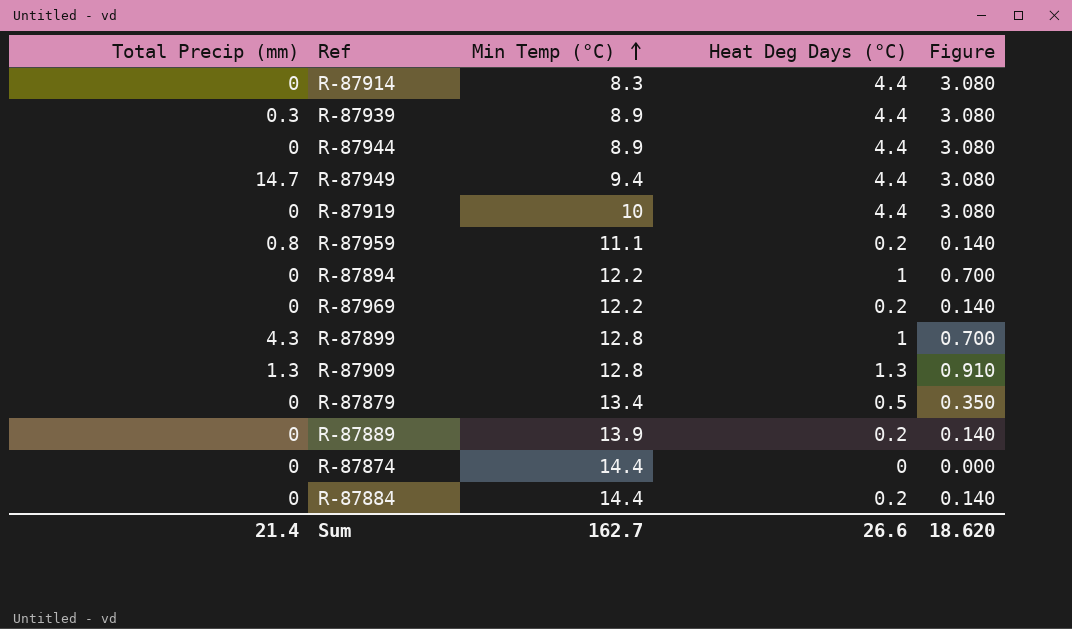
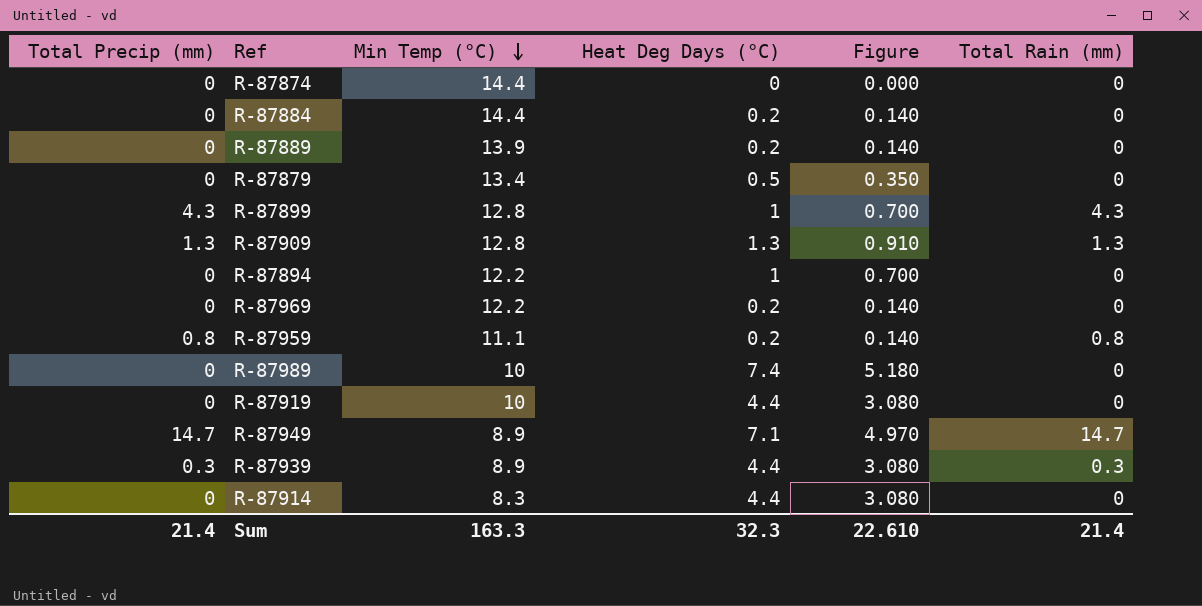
row order: Min Temp (°C) ascending -> Min Temp (°C) descending
column Total Rain (mm) | position: none -> 6
row R-87944: 0 | 8.9 | 4.4 | 3.080 -> none
row R-87989: none -> 0 | 10 | 7.4 | 5.180 | 0
R-87949 | Min Temp (°C): 9.4 -> 8.9
R-87949 | Heat Deg Days (°C): 4.4 -> 7.1
R-87949 | Figure: 3.080 -> 4.970
Sum | Min Temp (°C): 162.7 -> 163.3
Sum | Heat Deg Days (°C): 26.6 -> 32.3
Sum | Figure: 18.620 -> 22.610

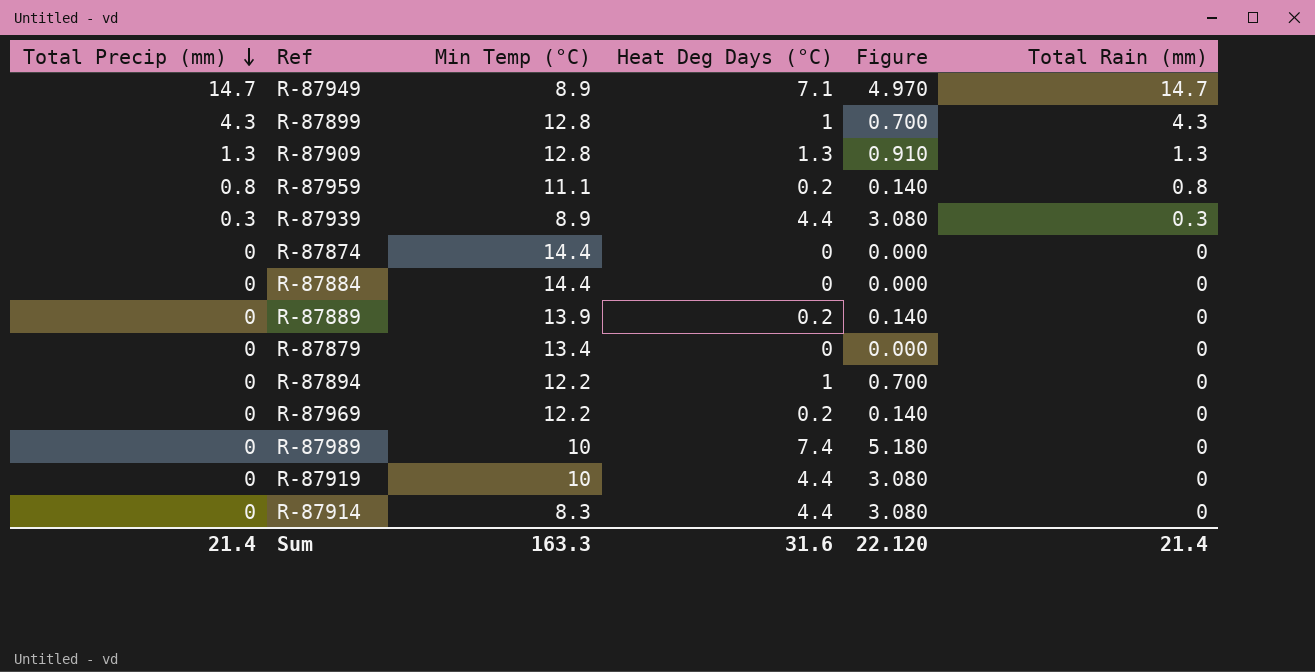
row order: Min Temp (°C) descending -> Total Precip (mm) descending
R-87884 | Heat Deg Days (°C): 0.2 -> 0
R-87884 | Figure: 0.140 -> 0.000
R-87879 | Heat Deg Days (°C): 0.5 -> 0
R-87879 | Figure: 0.350 -> 0.000
Sum | Heat Deg Days (°C): 32.3 -> 31.6
Sum | Figure: 22.610 -> 22.120

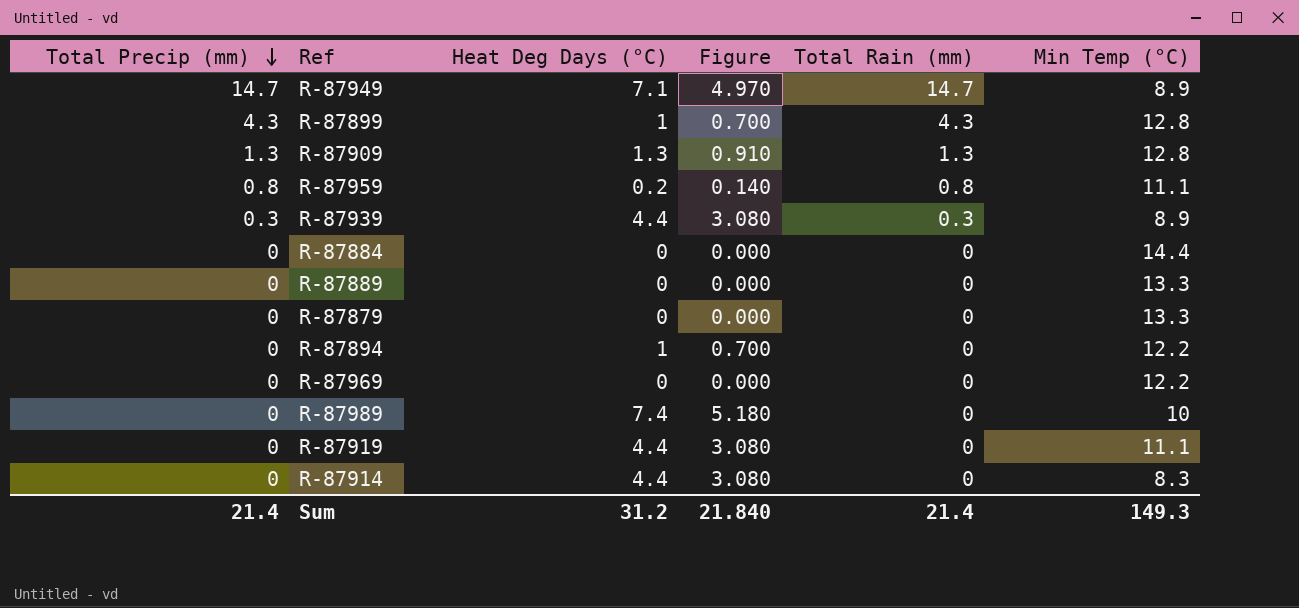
column Min Temp (°C) | position: 3 -> 6
row R-87874: 0 | 14.4 | 0 | 0.000 | 0 -> none
R-87889 | Heat Deg Days (°C): 0.2 -> 0
R-87889 | Figure: 0.140 -> 0.000
R-87889 | Min Temp (°C): 13.9 -> 13.3
R-87879 | Min Temp (°C): 13.4 -> 13.3
R-87969 | Heat Deg Days (°C): 0.2 -> 0
R-87969 | Figure: 0.140 -> 0.000
R-87919 | Min Temp (°C): 10 -> 11.1
Sum | Heat Deg Days (°C): 31.6 -> 31.2
Sum | Figure: 22.120 -> 21.840
Sum | Min Temp (°C): 163.3 -> 149.3

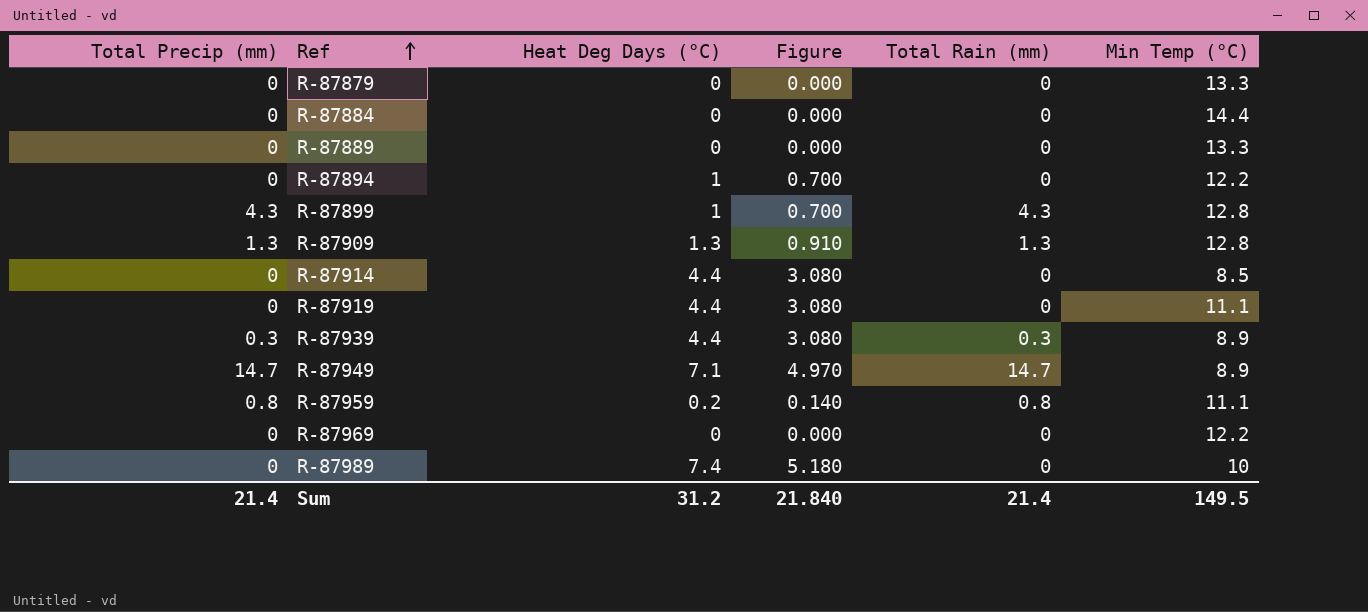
row order: Total Precip (mm) descending -> Ref ascending
R-87914 | Min Temp (°C): 8.3 -> 8.5
Sum | Min Temp (°C): 149.3 -> 149.5

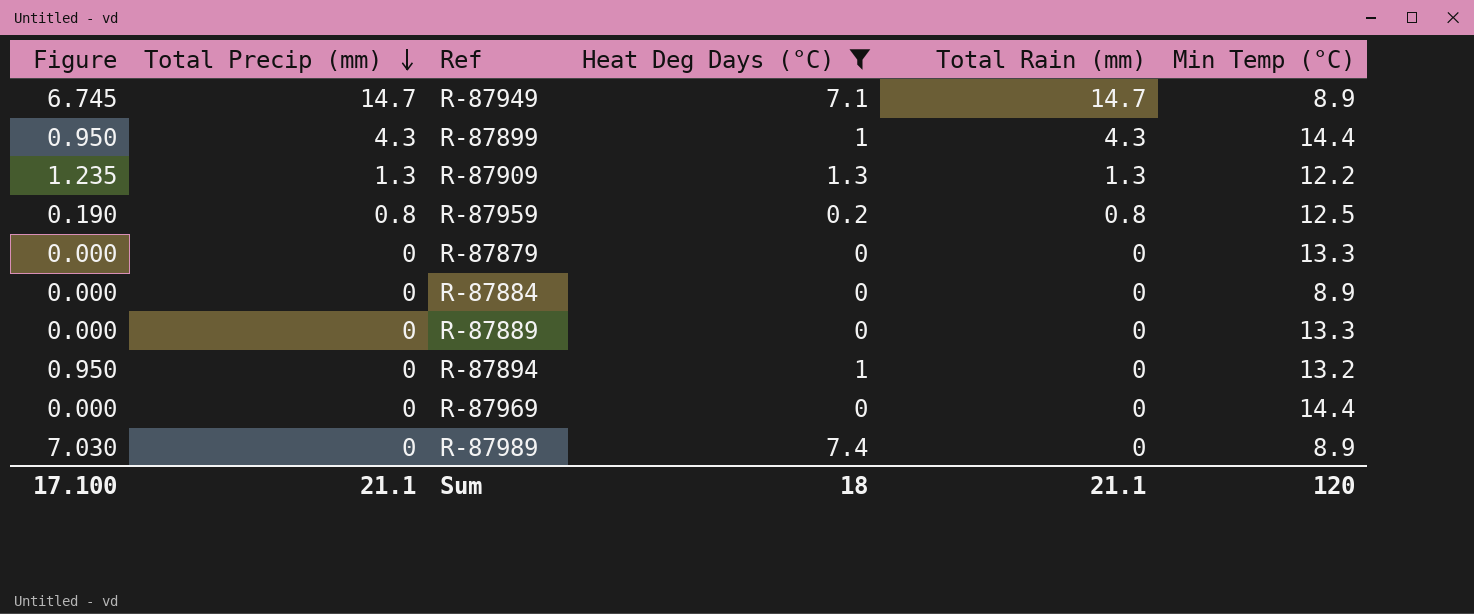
filter: none -> Heat Deg Days (°C) != 4.4
row order: Ref ascending -> Total Precip (mm) descending
column Figure | formula: [Heat Deg Days (°C)] * 0.7 -> [Heat Deg Days (°C)] * 0.95
column Figure | position: 4 -> 1
R-87899 | Min Temp (°C): 12.8 -> 14.4
R-87909 | Min Temp (°C): 12.8 -> 12.2
R-87959 | Min Temp (°C): 11.1 -> 12.5
R-87884 | Min Temp (°C): 14.4 -> 8.9
R-87894 | Min Temp (°C): 12.2 -> 13.2
R-87969 | Min Temp (°C): 12.2 -> 14.4
R-87989 | Min Temp (°C): 10 -> 8.9
Sum | Figure: 21.840 -> 17.100
Sum | Total Precip (mm): 21.4 -> 21.1
Sum | Heat Deg Days (°C): 31.2 -> 18
Sum | Total Rain (mm): 21.4 -> 21.1
Sum | Min Temp (°C): 149.5 -> 120

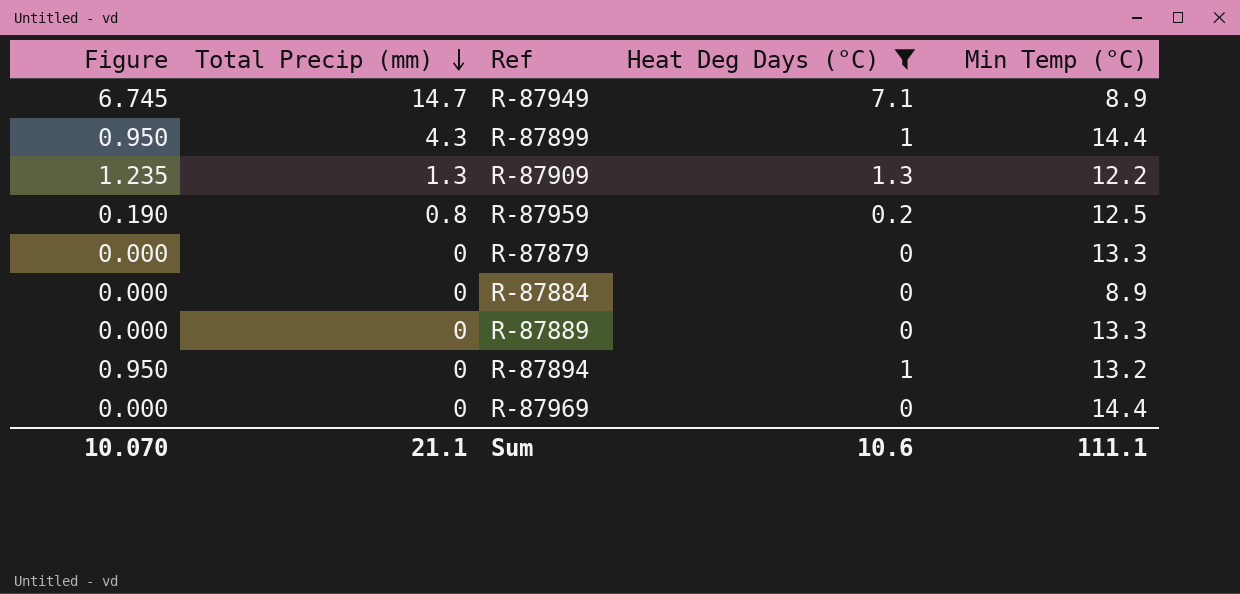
column Total Rain (mm) | position: 5 -> none
row R-87989: 7.030 | 0 | 7.4 | 0 | 8.9 -> none
Sum | Figure: 17.100 -> 10.070
Sum | Heat Deg Days (°C): 18 -> 10.6
Sum | Min Temp (°C): 120 -> 111.1

